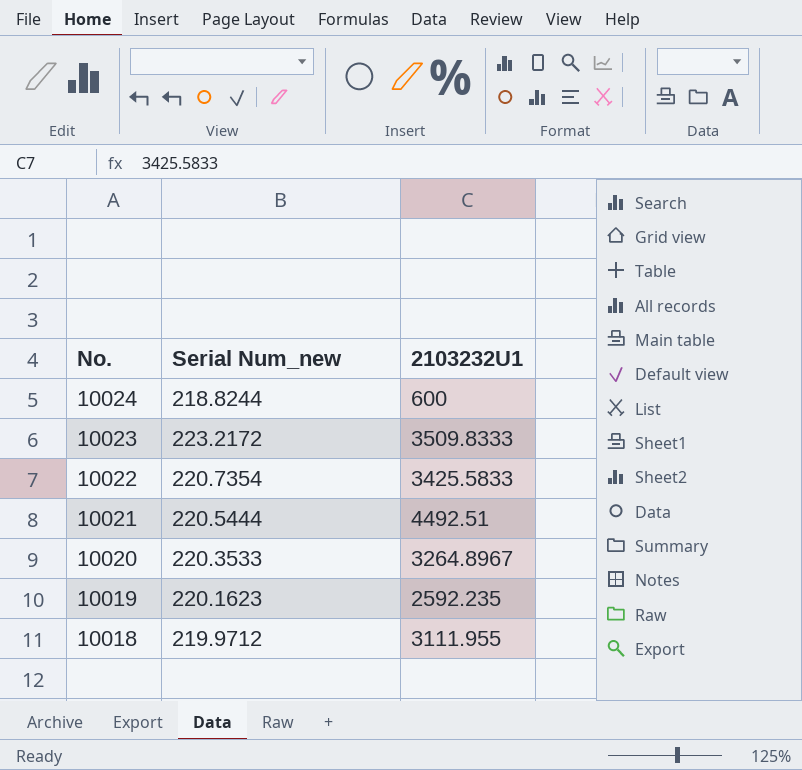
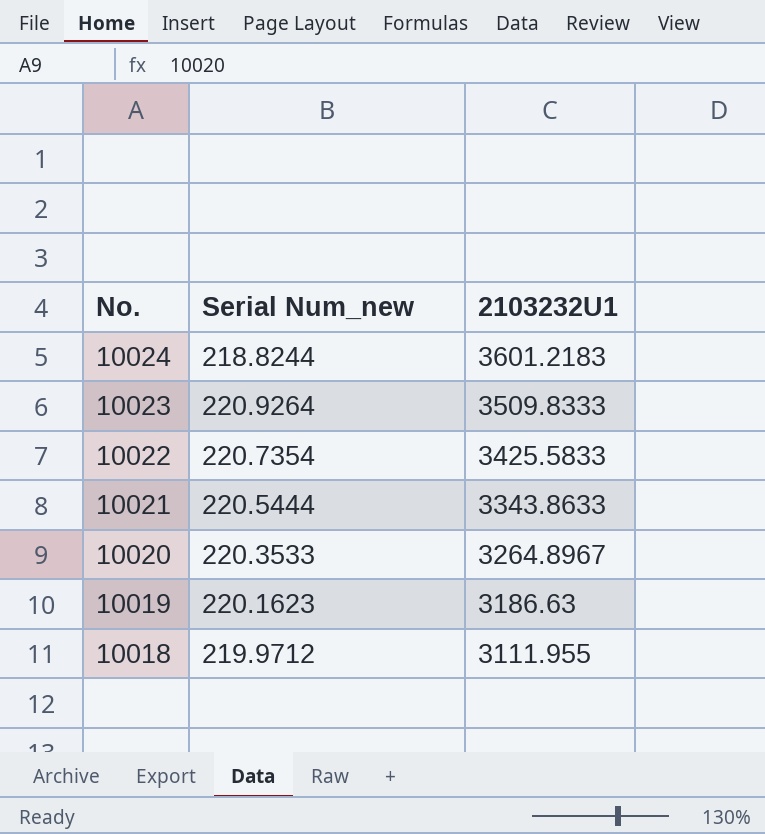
10024 | 2103232U1: 600 -> 3601.2183
10023 | Serial Num_new: 223.2172 -> 220.9264
10021 | 2103232U1: 4492.51 -> 3343.8633
10019 | 2103232U1: 2592.235 -> 3186.63

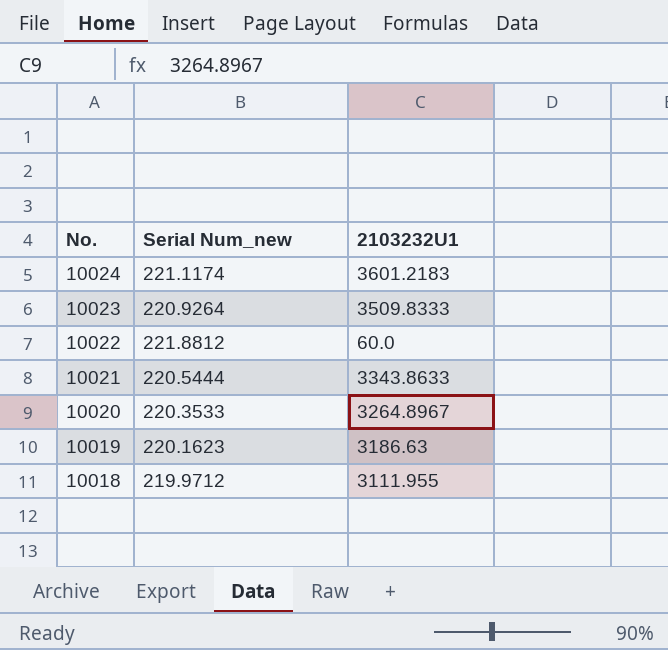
10024 | Serial Num_new: 218.8244 -> 221.1174
10022 | Serial Num_new: 220.7354 -> 221.8812
10022 | 2103232U1: 3425.5833 -> 60.0

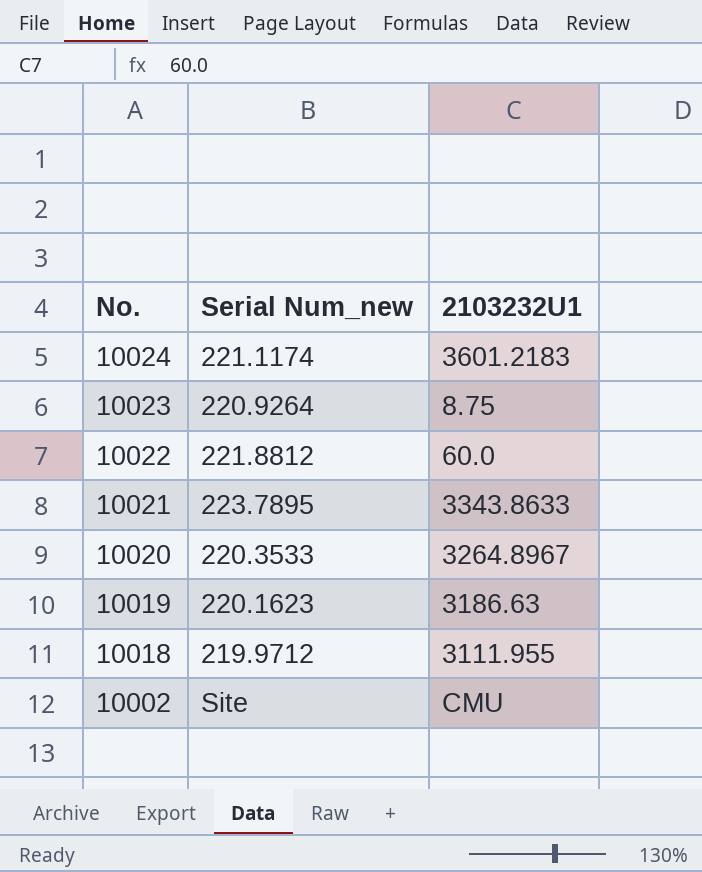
10023 | 2103232U1: 3509.8333 -> 8.75
10021 | Serial Num_new: 220.5444 -> 223.7895
row 10002: none -> Site | CMU

